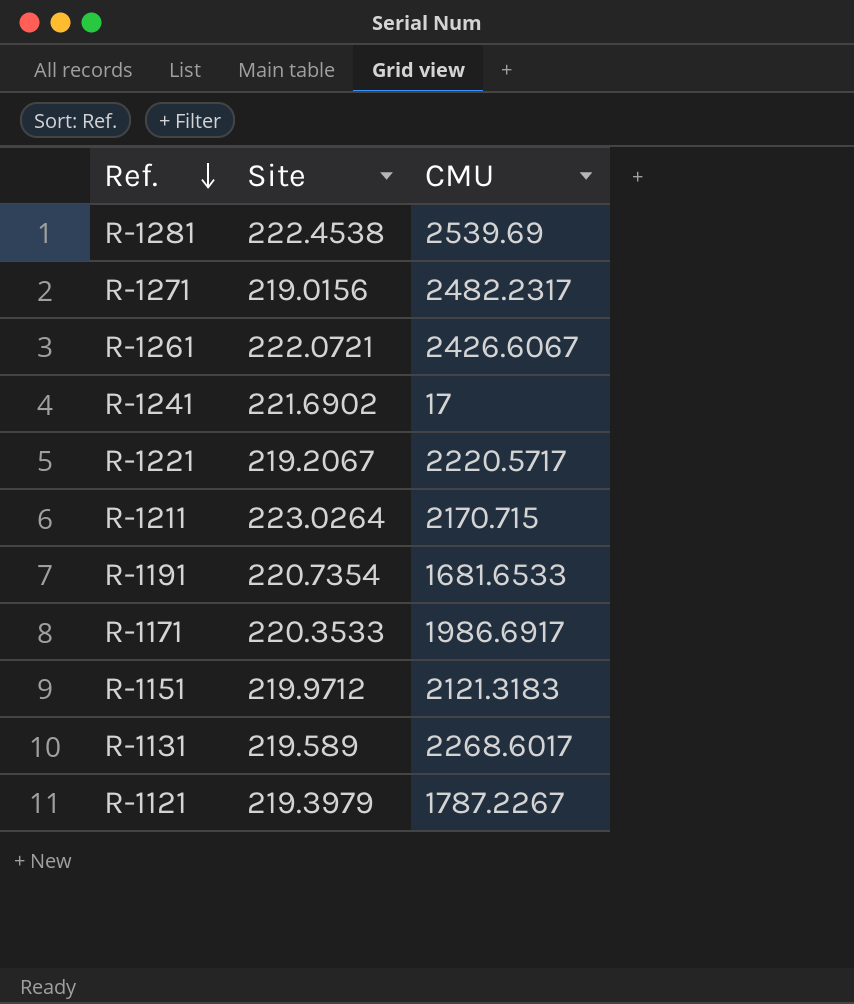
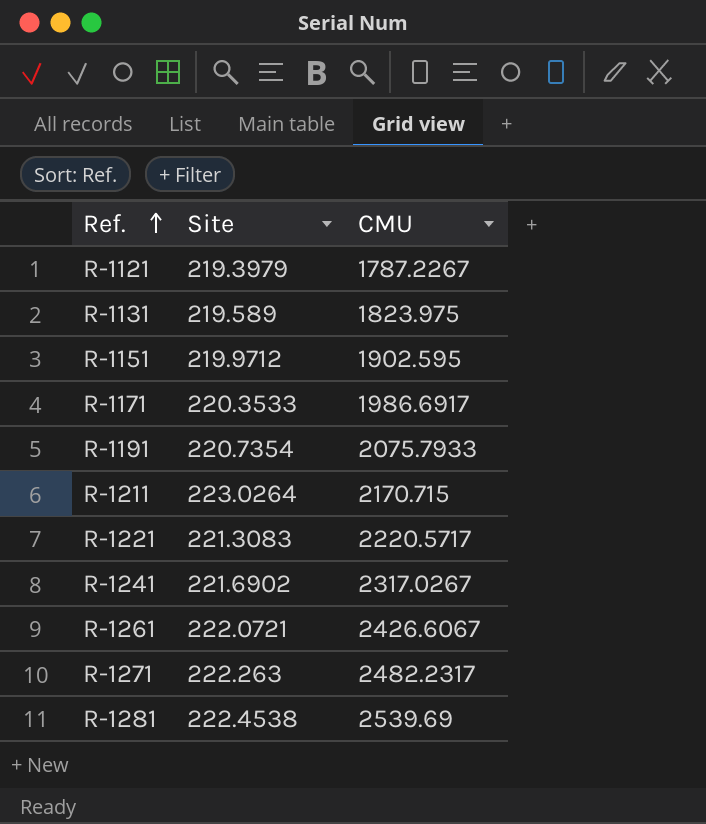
row order: Ref. descending -> Ref. ascending
R-1131 | CMU: 2268.6017 -> 1823.975
R-1151 | CMU: 2121.3183 -> 1902.595
R-1191 | CMU: 1681.6533 -> 2075.7933
R-1221 | Site: 219.2067 -> 221.3083
R-1241 | CMU: 17 -> 2317.0267
R-1271 | Site: 219.0156 -> 222.263

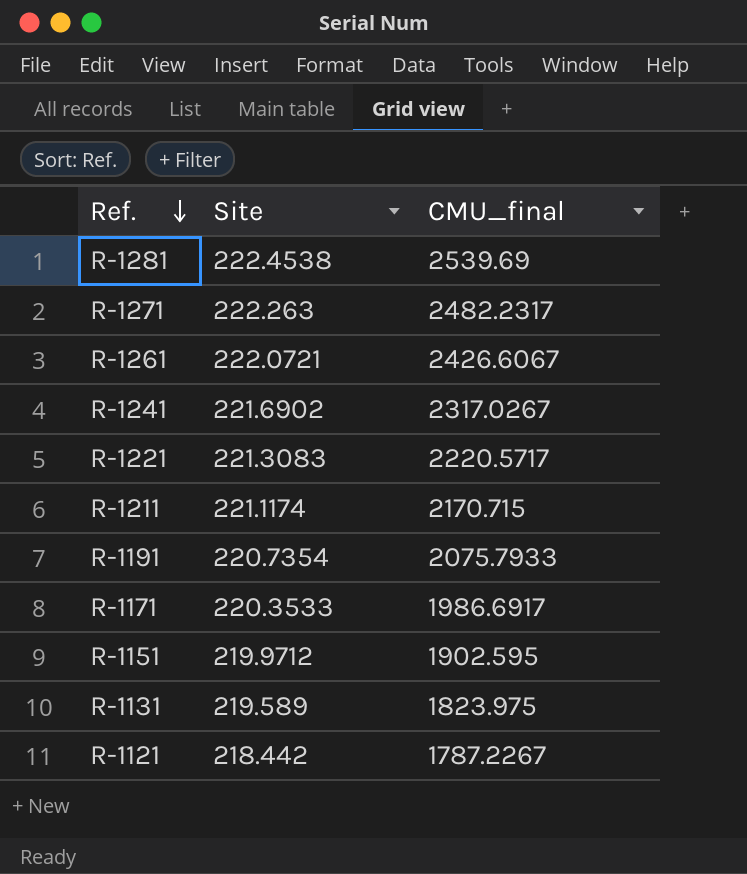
row order: Ref. ascending -> Ref. descending
column name: CMU -> CMU_final
R-1211 | Site: 223.0264 -> 221.1174
R-1121 | Site: 219.3979 -> 218.442

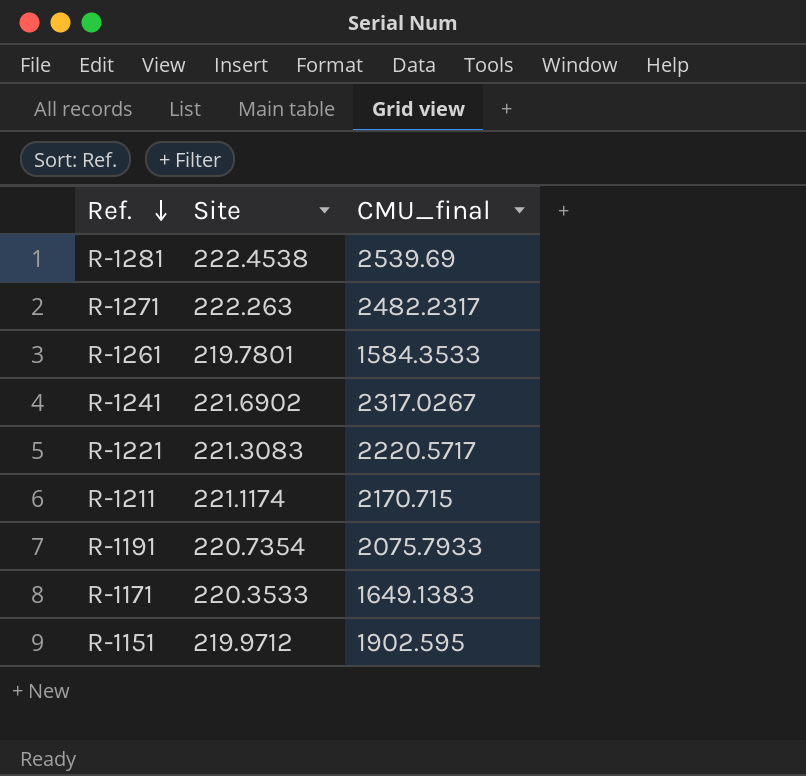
row R-1131: 219.589 | 1823.975 -> none
row R-1121: 218.442 | 1787.2267 -> none
R-1261 | Site: 222.0721 -> 219.7801
R-1261 | CMU_final: 2426.6067 -> 1584.3533
R-1171 | CMU_final: 1986.6917 -> 1649.1383

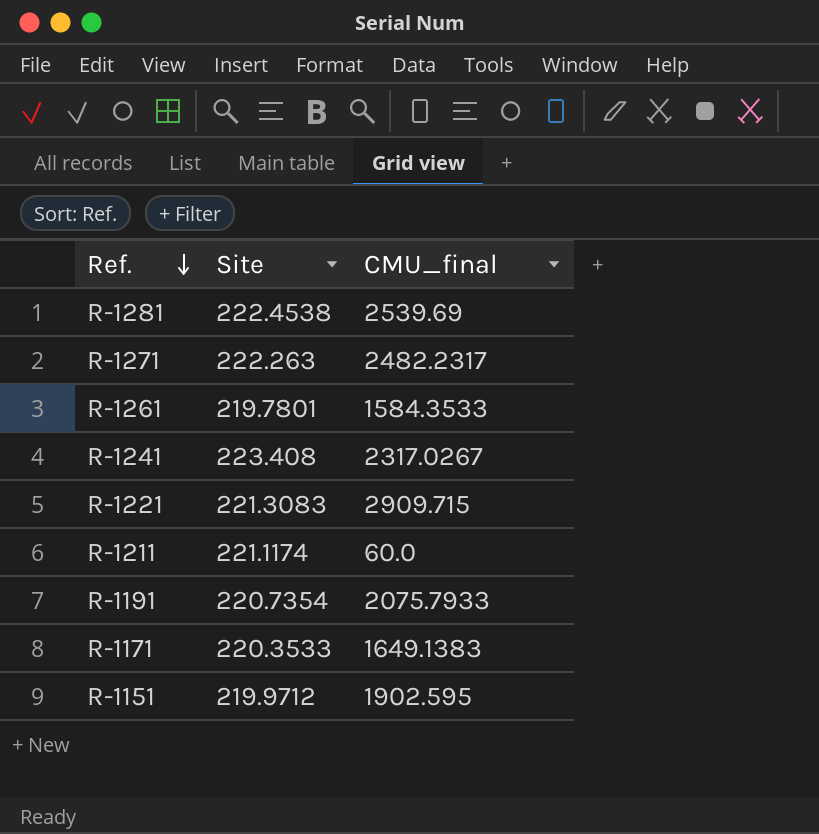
R-1241 | Site: 221.6902 -> 223.408
R-1221 | CMU_final: 2220.5717 -> 2909.715
R-1211 | CMU_final: 2170.715 -> 60.0

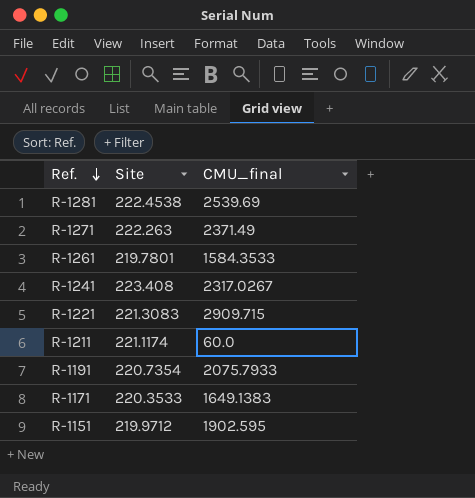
R-1271 | CMU_final: 2482.2317 -> 2371.49

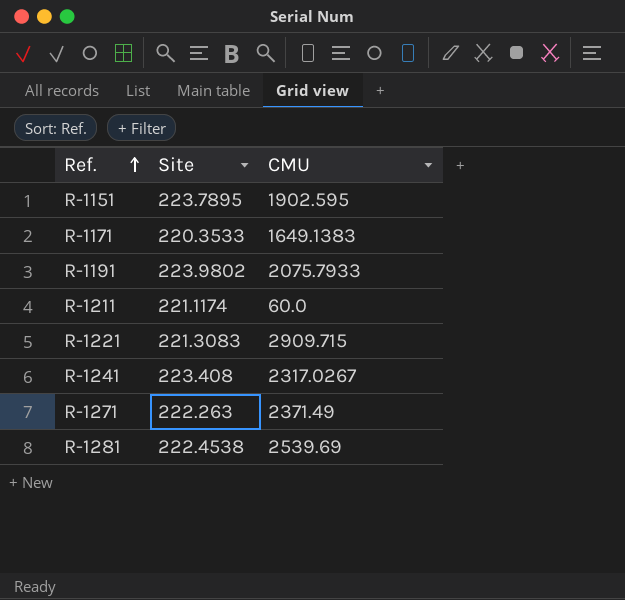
row order: Ref. descending -> Ref. ascending
column name: CMU_final -> CMU
row R-1261: 219.7801 | 1584.3533 -> none
R-1151 | Site: 219.9712 -> 223.7895
R-1191 | Site: 220.7354 -> 223.9802

